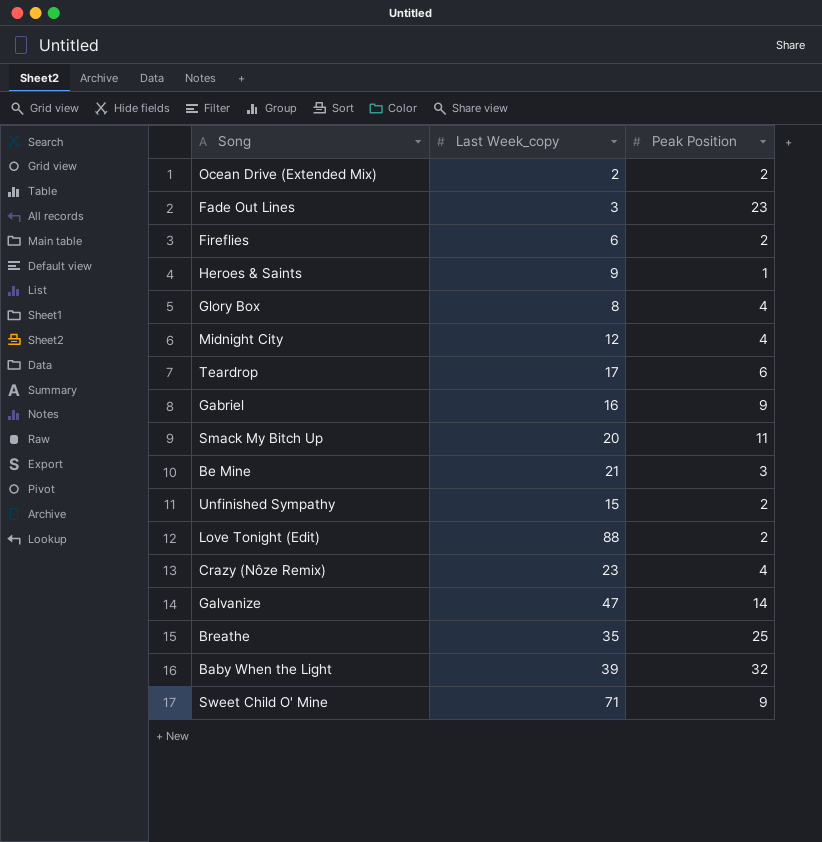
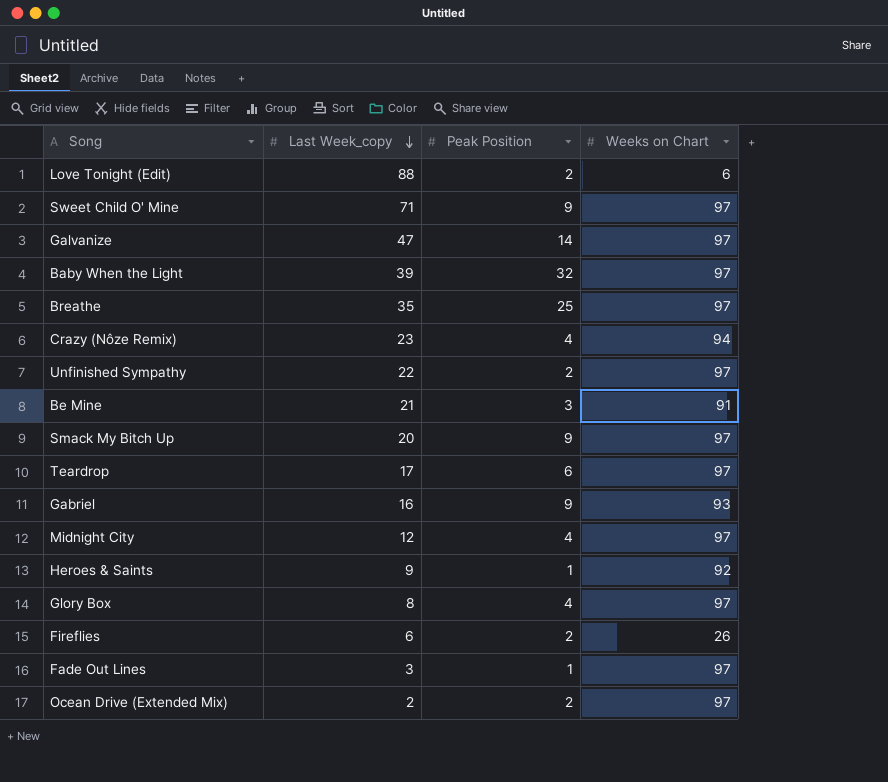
row order: none -> Last Week_copy descending
column Weeks on Chart | position: none -> 4
Unfinished Sympathy | Last Week_copy: 15 -> 22
Smack My Bitch Up | Peak Position: 11 -> 9
Fade Out Lines | Peak Position: 23 -> 1

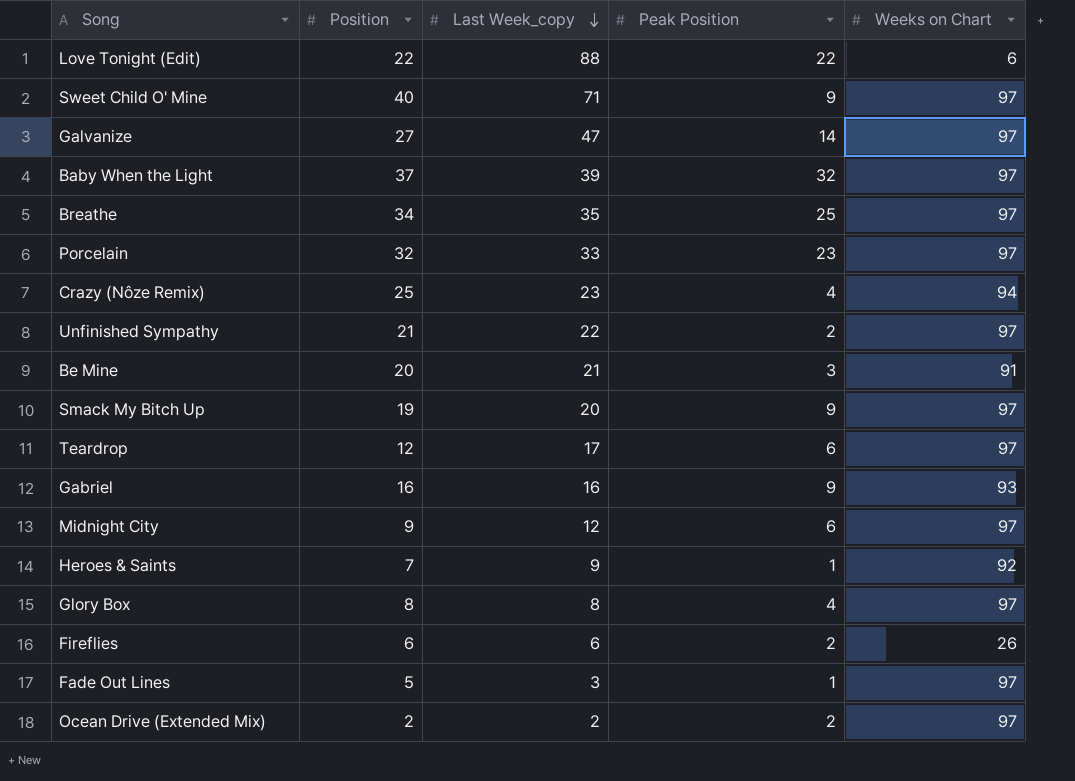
column Position | position: none -> 2
Love Tonight (Edit) | Peak Position: 2 -> 22
row Porcelain: none -> 32 | 33 | 23 | 97
Midnight City | Peak Position: 4 -> 6

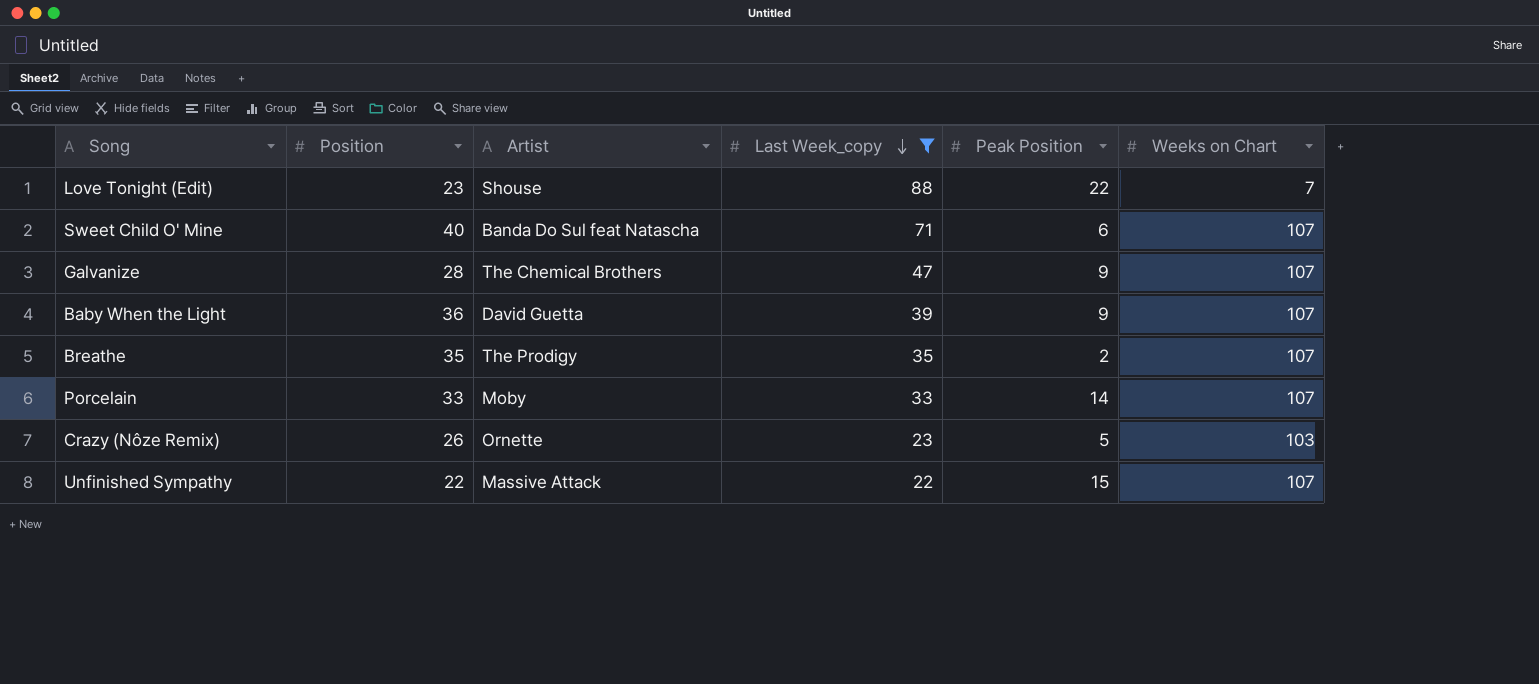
filter: none -> Last Week_copy >= 22
column Artist | position: none -> 3
Love Tonight (Edit) | Position: 22 -> 23
Love Tonight (Edit) | Weeks on Chart: 6 -> 7
Sweet Child O' Mine | Peak Position: 9 -> 6
Sweet Child O' Mine | Weeks on Chart: 97 -> 107
Galvanize | Position: 27 -> 28
Galvanize | Peak Position: 14 -> 9
Galvanize | Weeks on Chart: 97 -> 107
Baby When the Light | Position: 37 -> 36
Baby When the Light | Peak Position: 32 -> 9
Baby When the Light | Weeks on Chart: 97 -> 107
Breathe | Position: 34 -> 35
Breathe | Peak Position: 25 -> 2
Breathe | Weeks on Chart: 97 -> 107
Porcelain | Position: 32 -> 33
Porcelain | Peak Position: 23 -> 14
Porcelain | Weeks on Chart: 97 -> 107
Crazy (Nôze Remix) | Position: 25 -> 26
Crazy (Nôze Remix) | Peak Position: 4 -> 5
Crazy (Nôze Remix) | Weeks on Chart: 94 -> 103
Unfinished Sympathy | Position: 21 -> 22
Unfinished Sympathy | Peak Position: 2 -> 15
Unfinished Sympathy | Weeks on Chart: 97 -> 107

